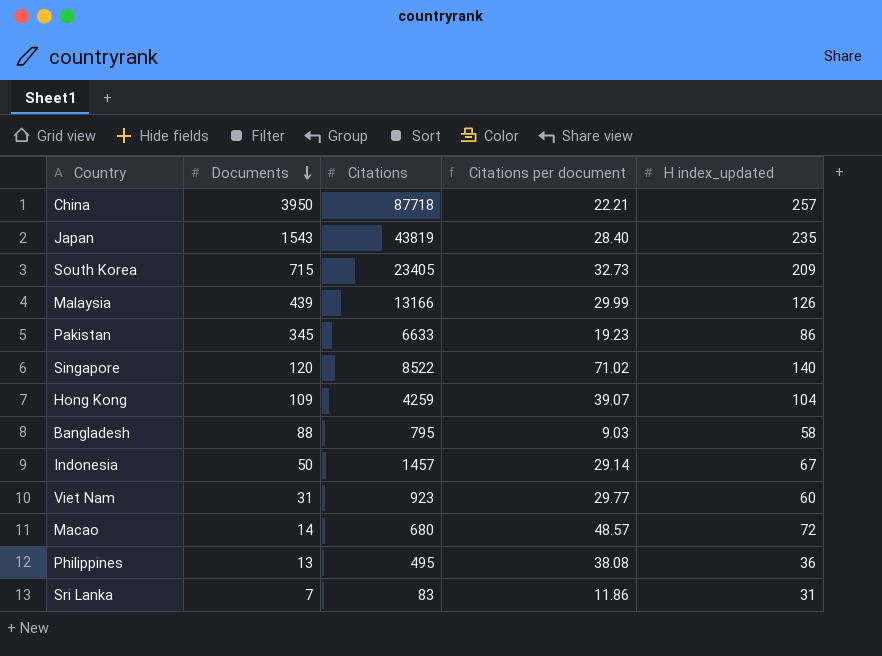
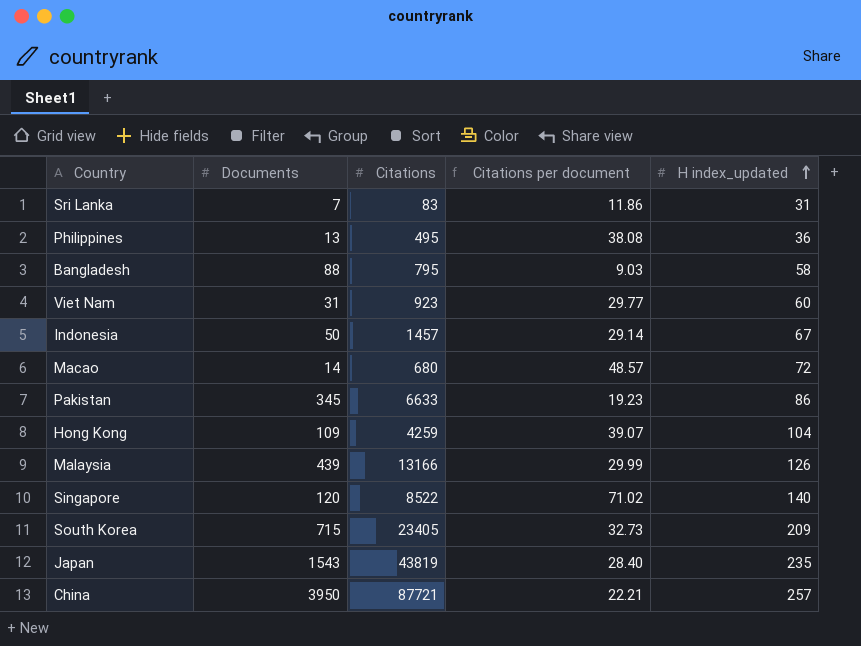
row order: Documents descending -> H index_updated ascending
China | Citations: 87718 -> 87721

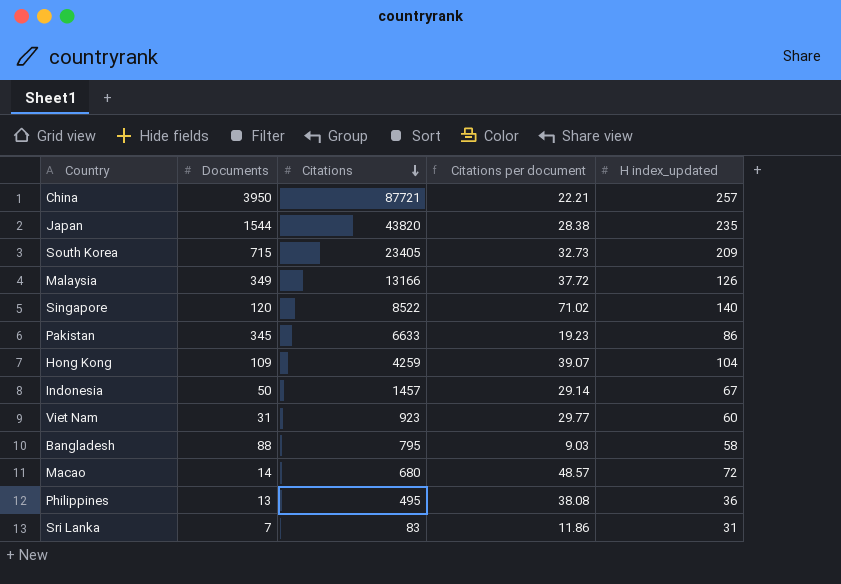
row order: H index_updated ascending -> Citations descending
Japan | Documents: 1543 -> 1544
Japan | Citations: 43819 -> 43820
Japan | Citations per document: 28.40 -> 28.38
Malaysia | Documents: 439 -> 349
Malaysia | Citations per document: 29.99 -> 37.72

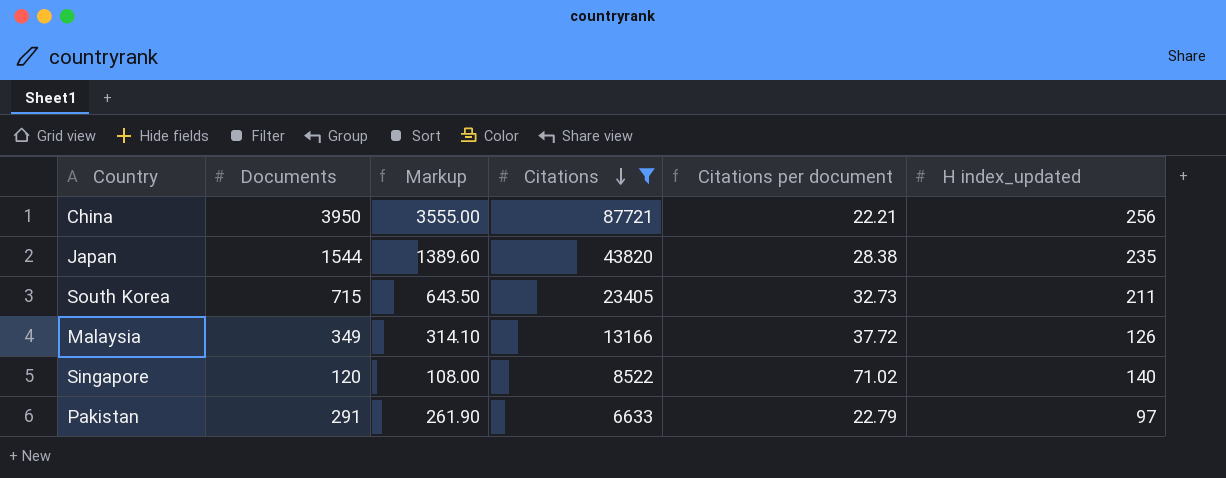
filter: none -> Citations >= 6633
column Markup | formula: none -> [Documents] * 0.9
China | H index_updated: 257 -> 256
South Korea | H index_updated: 209 -> 211
Pakistan | Documents: 345 -> 291
Pakistan | Citations per document: 19.23 -> 22.79
Pakistan | H index_updated: 86 -> 97

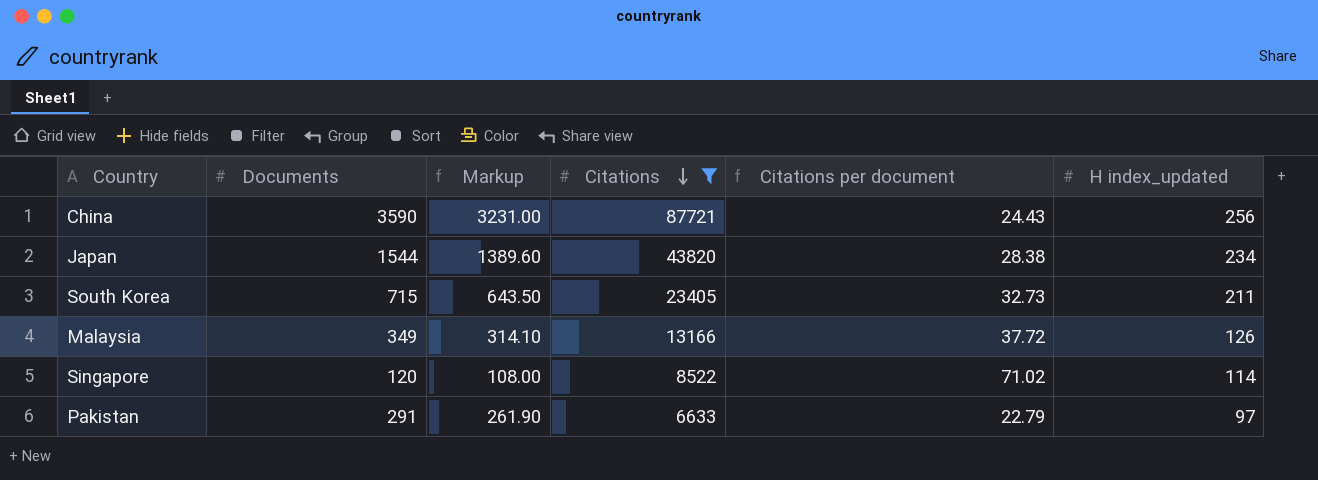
China | Documents: 3950 -> 3590
China | Markup: 3555.00 -> 3231.00
China | Citations per document: 22.21 -> 24.43
Japan | H index_updated: 235 -> 234
Singapore | H index_updated: 140 -> 114

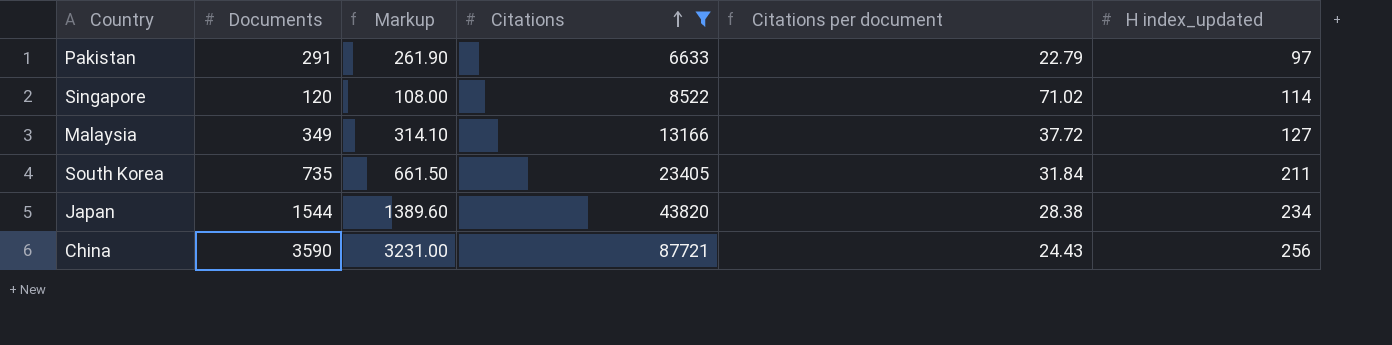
row order: Citations descending -> Citations ascending
Malaysia | H index_updated: 126 -> 127
South Korea | Documents: 715 -> 735
South Korea | Markup: 643.50 -> 661.50
South Korea | Citations per document: 32.73 -> 31.84

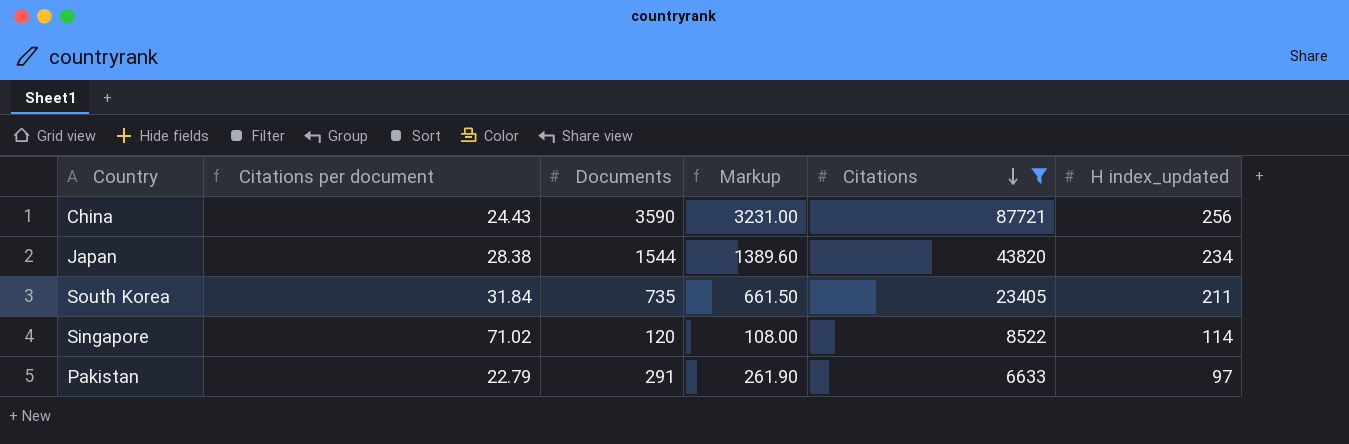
row order: Citations ascending -> Citations descending
column Citations per document | position: 5 -> 2
row Malaysia: 349 | 314.10 | 13166 | 37.72 | 127 -> none

